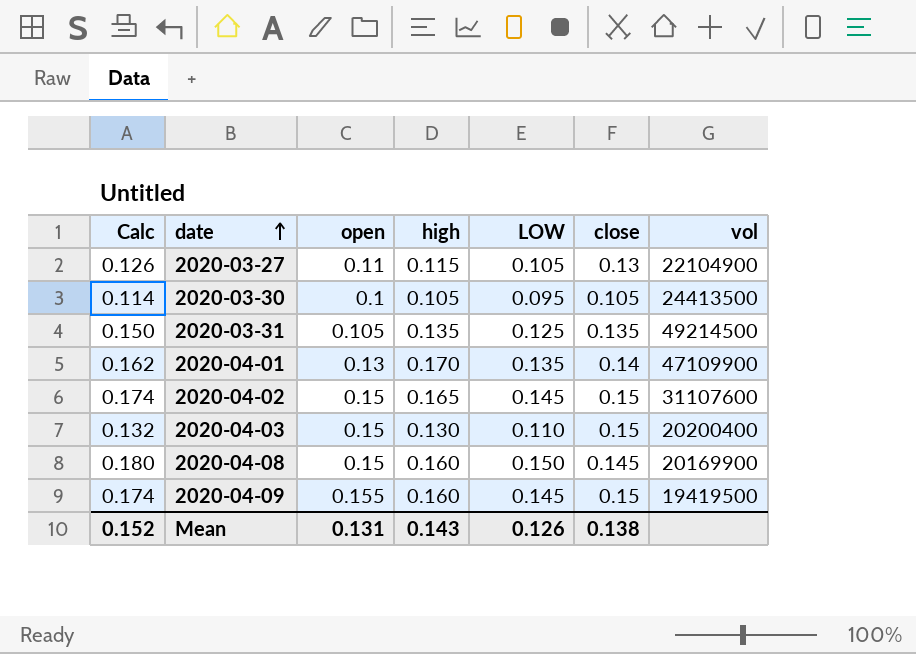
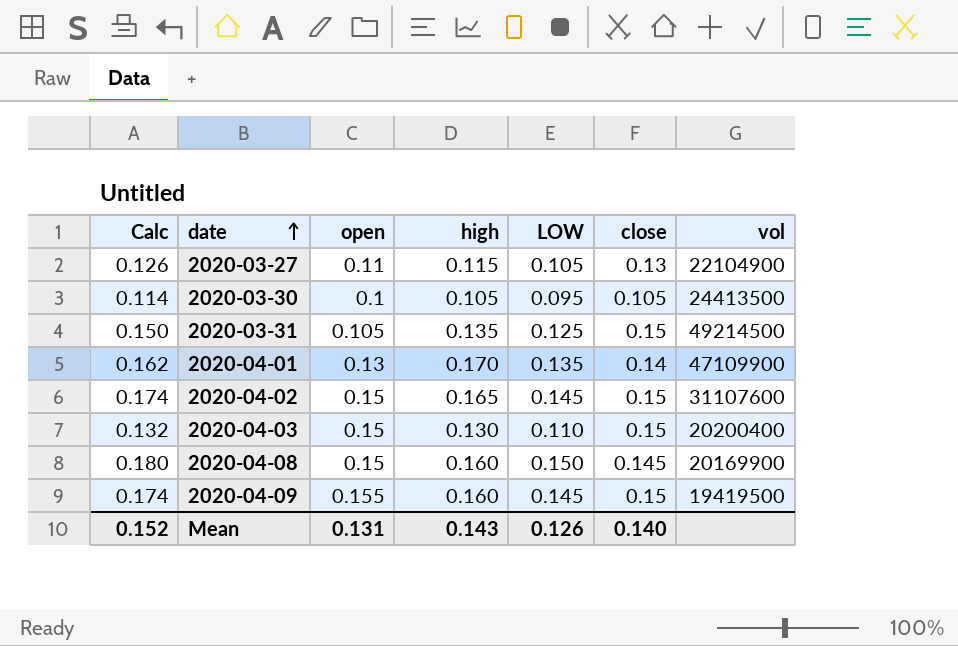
2020-03-31 | close: 0.135 -> 0.15
Mean | close: 0.138 -> 0.140

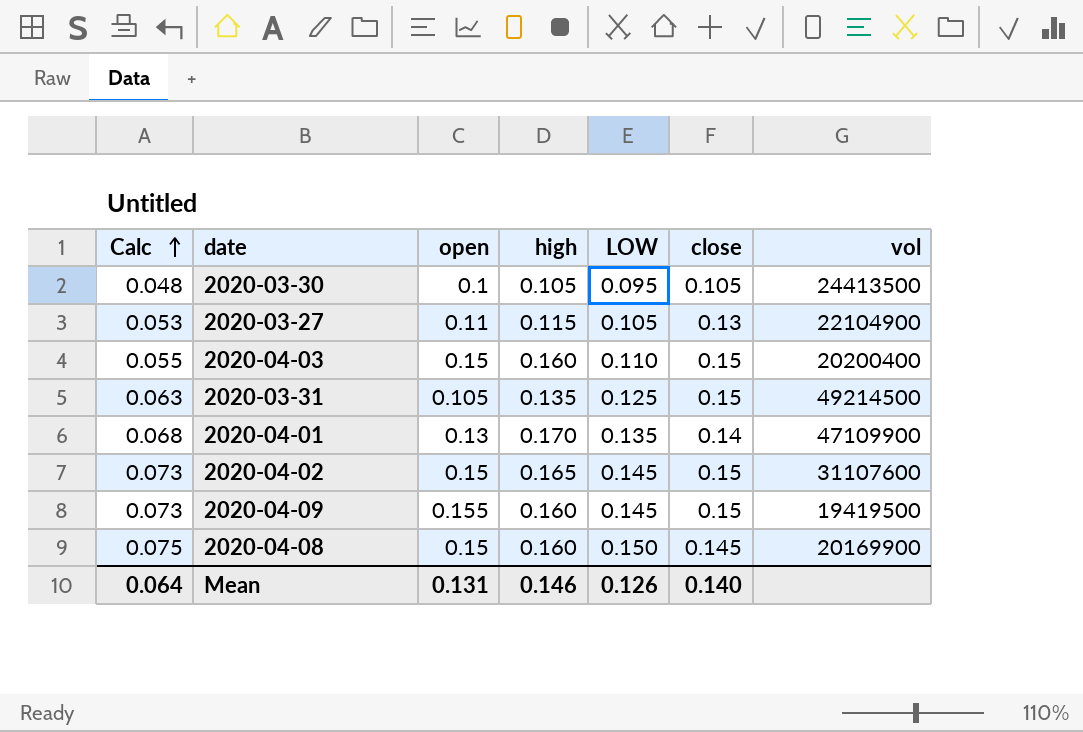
row order: date ascending -> Calc ascending
column Calc | formula: [LOW] * 1.2 -> [LOW] * 0.5
2020-04-03 | high: 0.130 -> 0.160
Mean | Calc: 0.152 -> 0.064
Mean | high: 0.143 -> 0.146

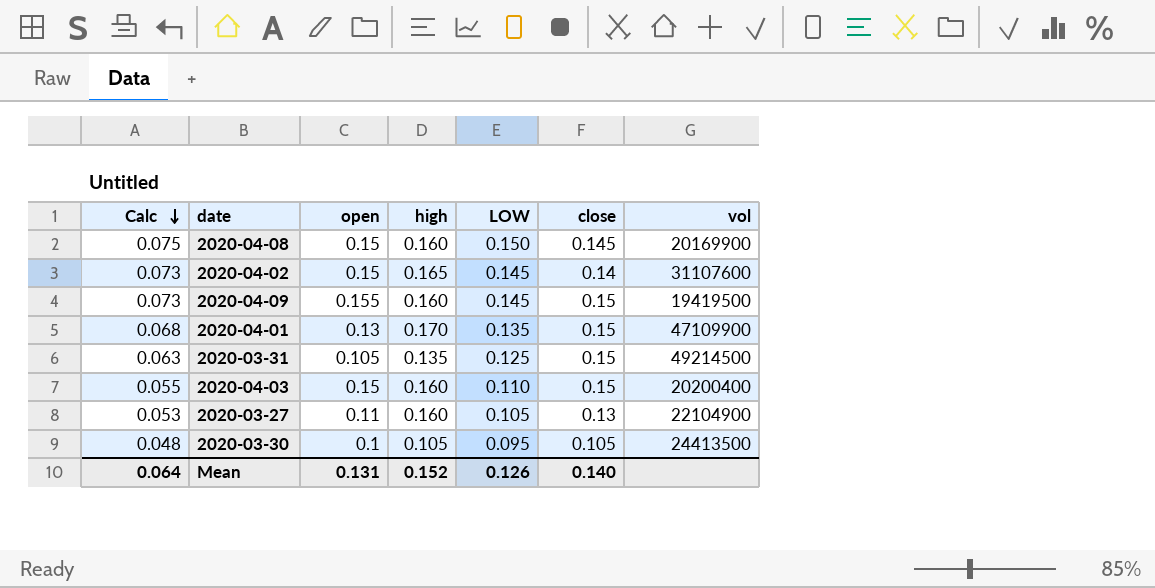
row order: Calc ascending -> Calc descending
2020-04-02 | close: 0.15 -> 0.14
2020-04-01 | close: 0.14 -> 0.15
2020-03-27 | high: 0.115 -> 0.160
Mean | high: 0.146 -> 0.152

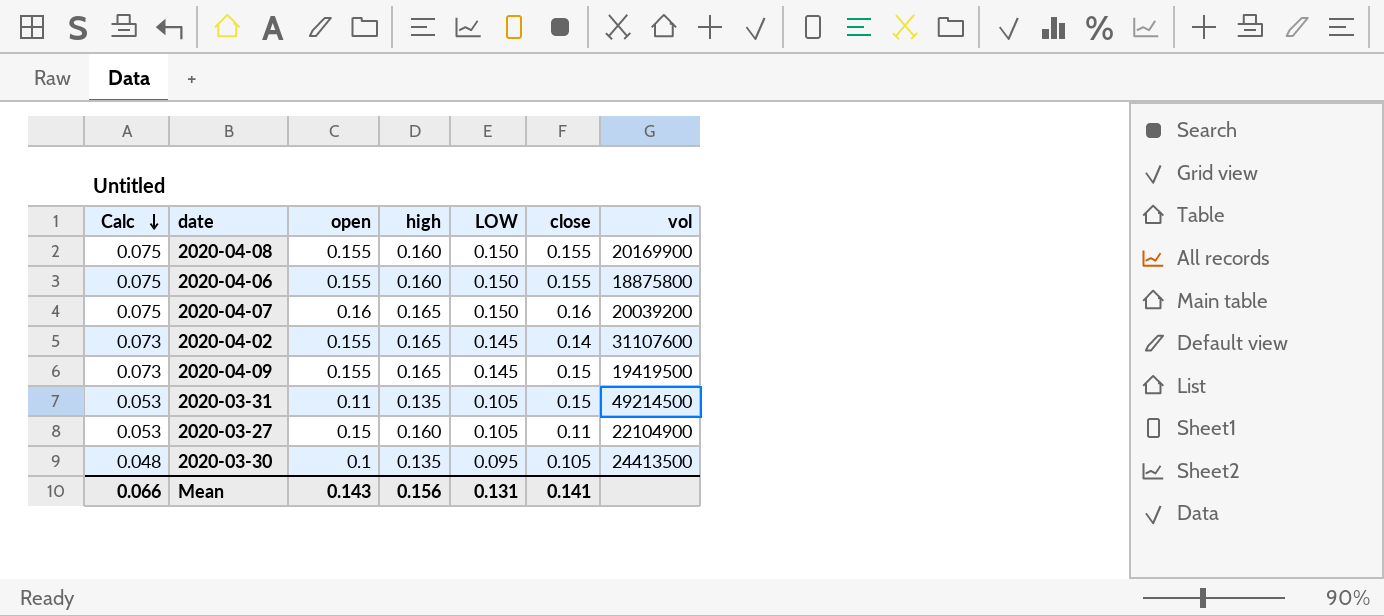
row 2020-04-01: 0.068 | 0.13 | 0.170 | 0.135 | 0.15 | 47109900 -> none
row 2020-04-03: 0.055 | 0.15 | 0.160 | 0.110 | 0.15 | 20200400 -> none
2020-04-08 | open: 0.15 -> 0.155
2020-04-08 | close: 0.145 -> 0.155
row 2020-04-06: none -> 0.075 | 0.155 | 0.160 | 0.150 | 0.155 | 18875800
row 2020-04-07: none -> 0.075 | 0.16 | 0.165 | 0.150 | 0.16 | 20039200
2020-04-02 | open: 0.15 -> 0.155
2020-04-09 | high: 0.160 -> 0.165
2020-03-31 | Calc: 0.063 -> 0.053
2020-03-31 | open: 0.105 -> 0.11
2020-03-31 | LOW: 0.125 -> 0.105
2020-03-27 | open: 0.11 -> 0.15
2020-03-27 | close: 0.13 -> 0.11
2020-03-30 | high: 0.105 -> 0.135
Mean | Calc: 0.064 -> 0.066
Mean | open: 0.131 -> 0.143
Mean | high: 0.152 -> 0.156
Mean | LOW: 0.126 -> 0.131
Mean | close: 0.140 -> 0.141

